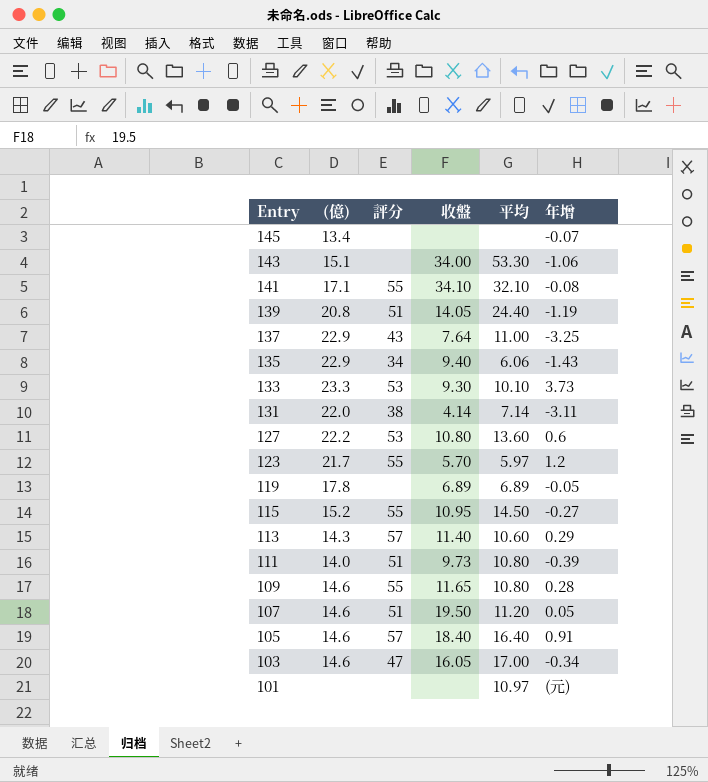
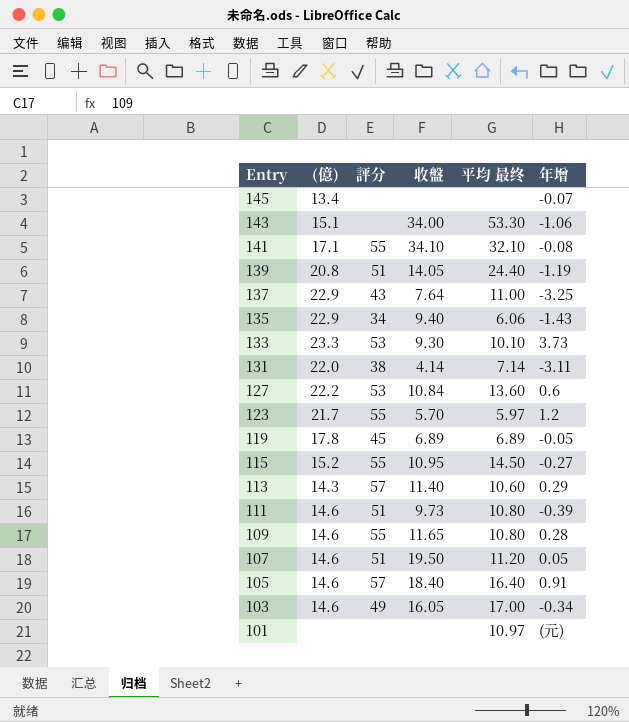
column name: 平均 -> 平均 最终
127 | 收盤: 10.80 -> 10.84
119 | 評分: none -> 45
111 | (億): 14.0 -> 14.6
103 | 評分: 47 -> 49

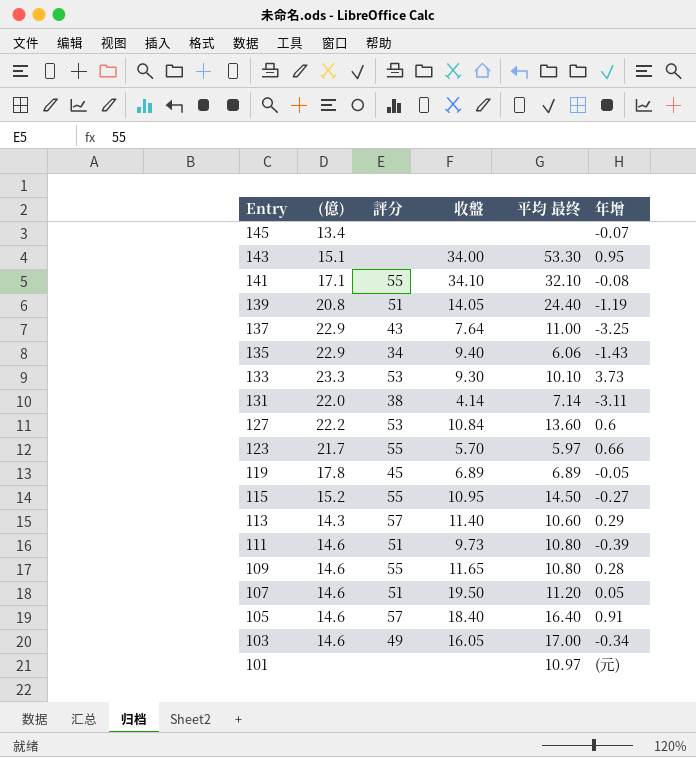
143 | 年增: -1.06 -> 0.95
123 | 年增: 1.2 -> 0.66

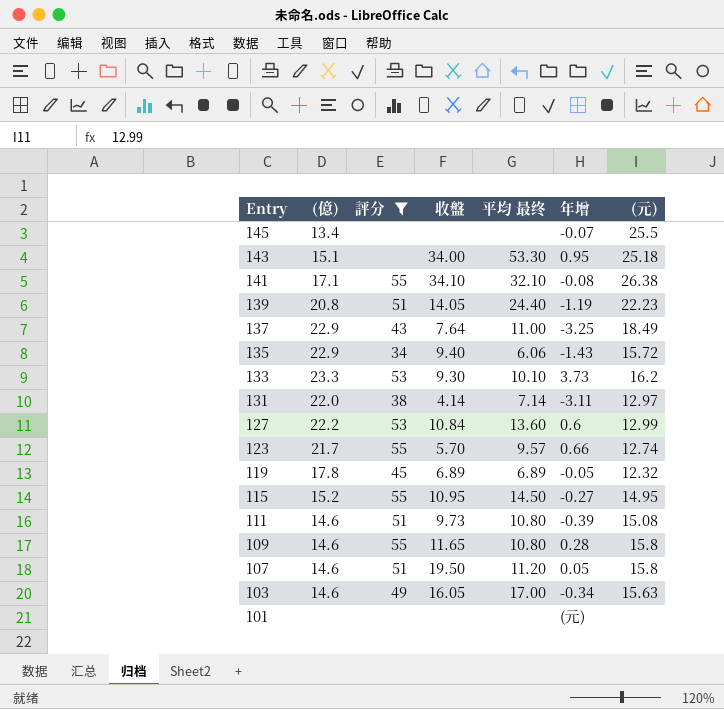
filter: none -> 評分 != 57
column (元) | position: none -> 7
123 | 平均 最终: 5.97 -> 9.57
101 | 平均 最终: 10.97 -> none

